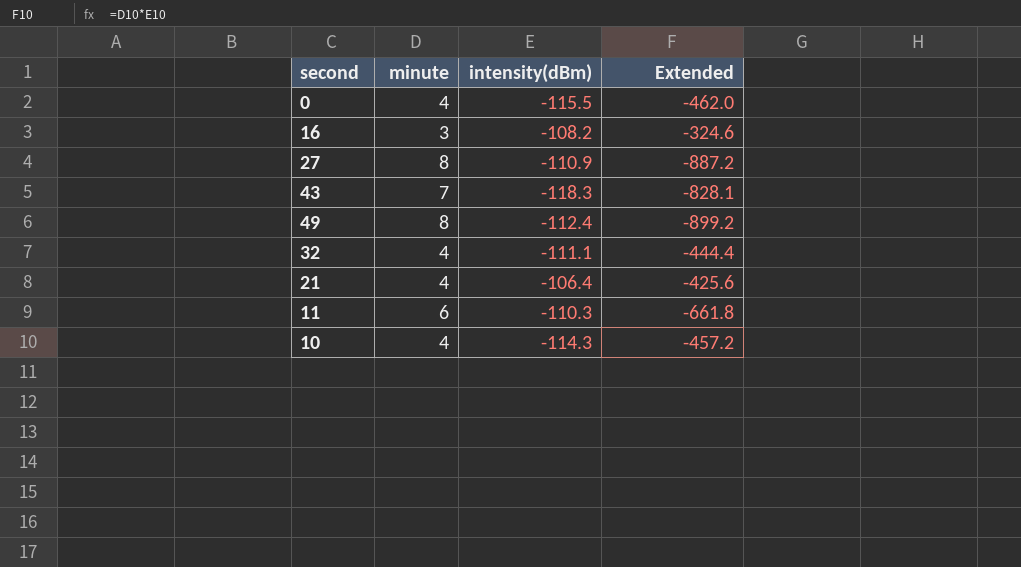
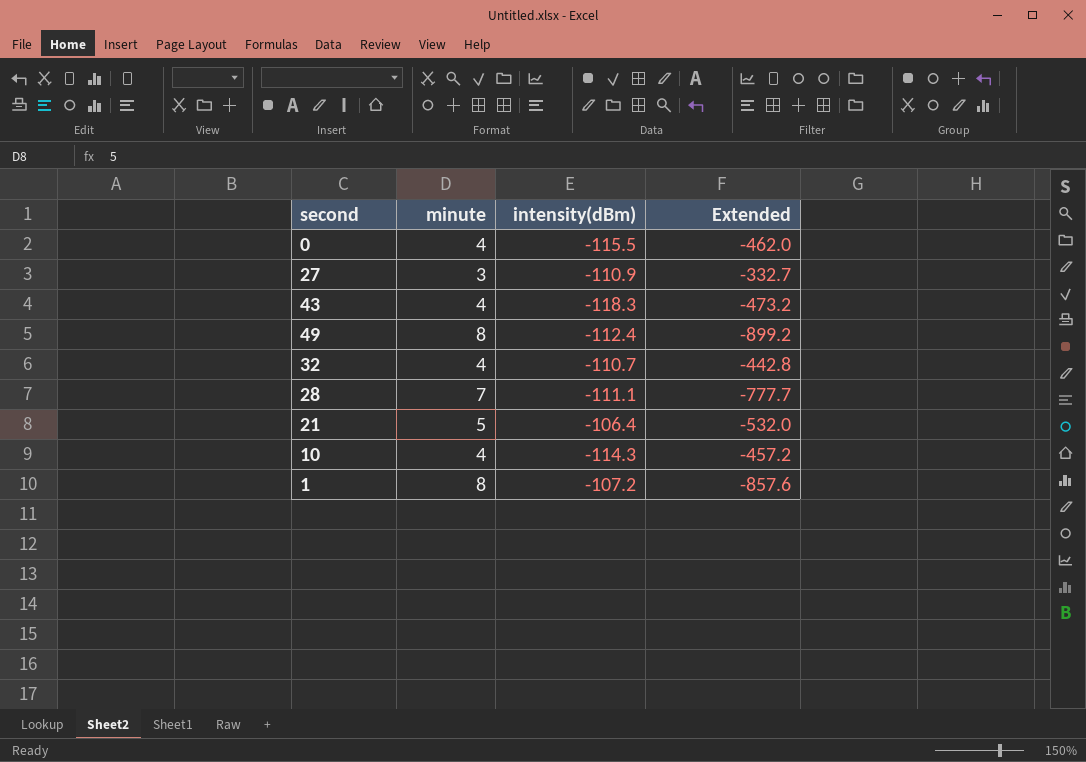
row 16: 3 | -108.2 | -324.6 -> none
row 11: 6 | -110.3 | -661.8 -> none
27 | minute: 8 -> 3
27 | Extended: -887.2 -> -332.7
43 | minute: 7 -> 4
43 | Extended: -828.1 -> -473.2
32 | intensity(dBm): -111.1 -> -110.7
32 | Extended: -444.4 -> -442.8
row 28: none -> 7 | -111.1 | -777.7
21 | minute: 4 -> 5
21 | Extended: -425.6 -> -532.0
row 1: none -> 8 | -107.2 | -857.6

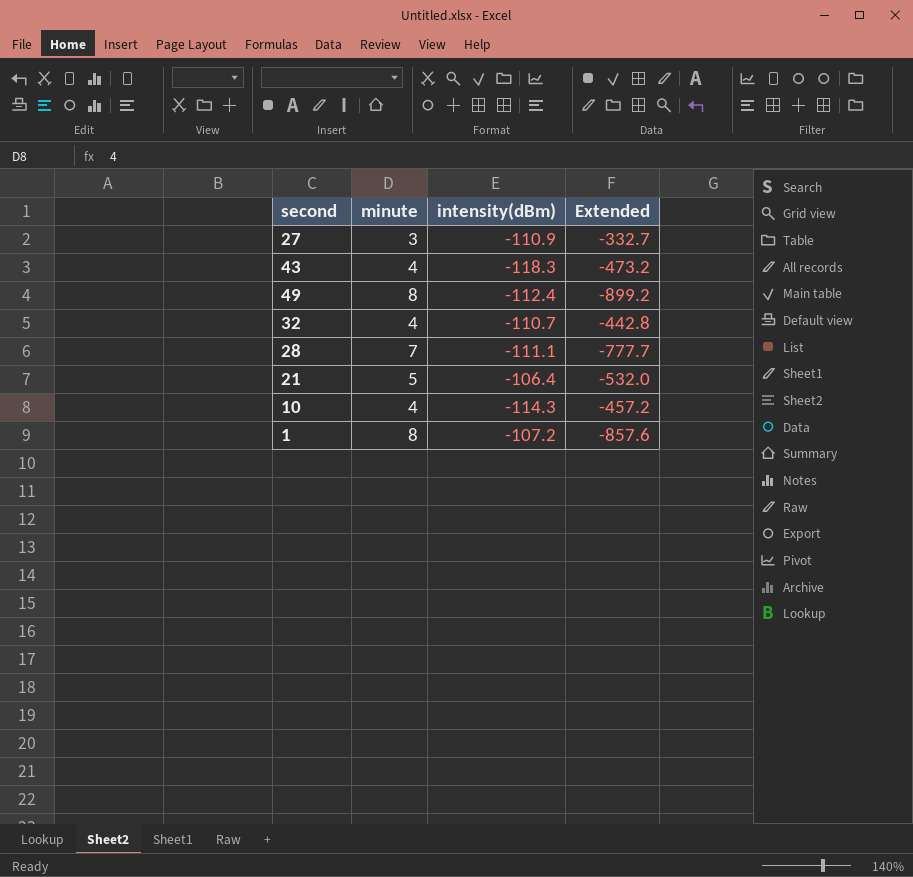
row 0: 4 | -115.5 | -462.0 -> none

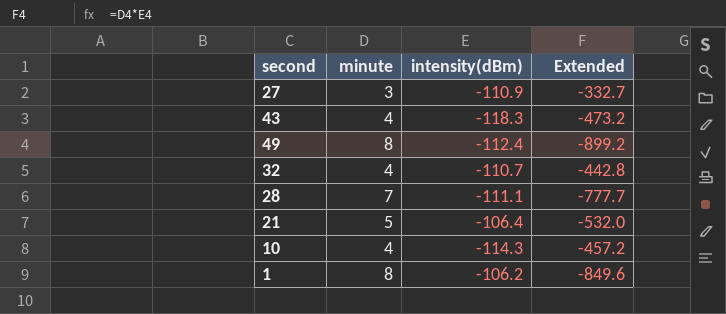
1 | intensity(dBm): -107.2 -> -106.2
1 | Extended: -857.6 -> -849.6

